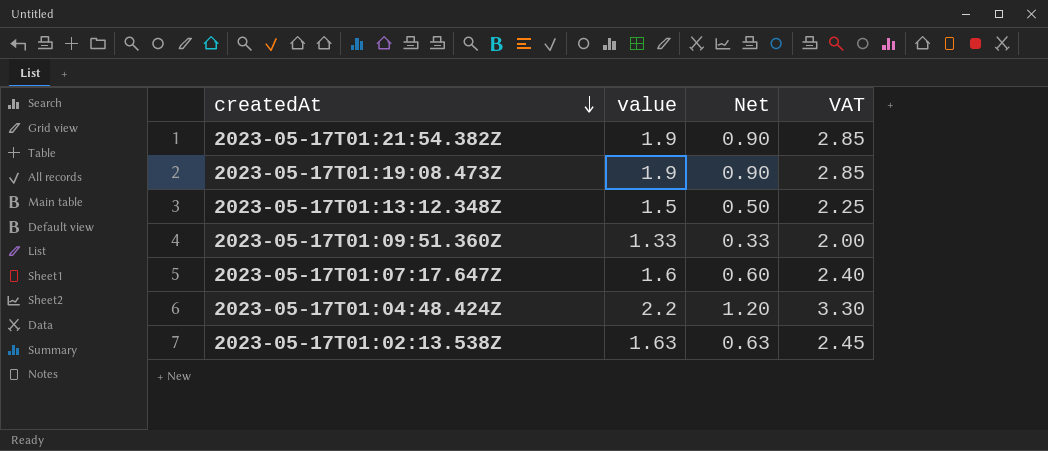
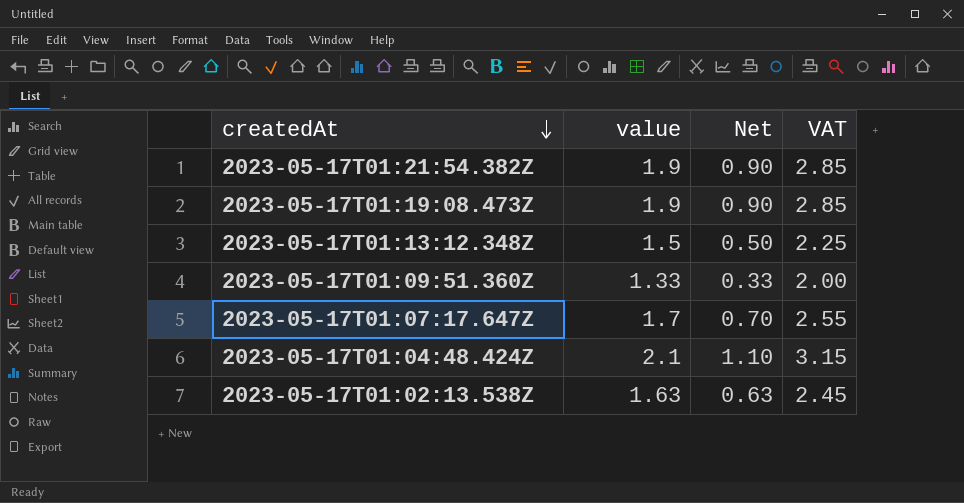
2023-05-17T01:07:17.647Z | value: 1.6 -> 1.7
2023-05-17T01:07:17.647Z | Net: 0.60 -> 0.70
2023-05-17T01:07:17.647Z | VAT: 2.40 -> 2.55
2023-05-17T01:04:48.424Z | value: 2.2 -> 2.1
2023-05-17T01:04:48.424Z | Net: 1.20 -> 1.10
2023-05-17T01:04:48.424Z | VAT: 3.30 -> 3.15

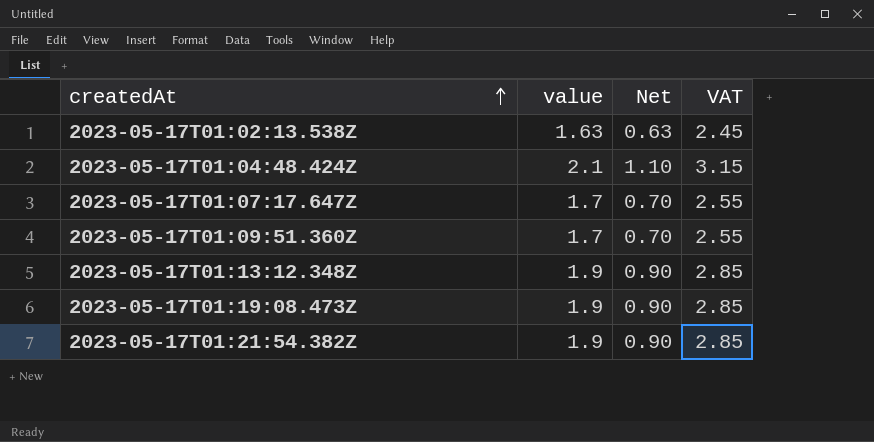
row order: createdAt descending -> createdAt ascending
2023-05-17T01:09:51.360Z | value: 1.33 -> 1.7
2023-05-17T01:09:51.360Z | Net: 0.33 -> 0.70
2023-05-17T01:09:51.360Z | VAT: 2.00 -> 2.55
2023-05-17T01:13:12.348Z | value: 1.5 -> 1.9
2023-05-17T01:13:12.348Z | Net: 0.50 -> 0.90
2023-05-17T01:13:12.348Z | VAT: 2.25 -> 2.85

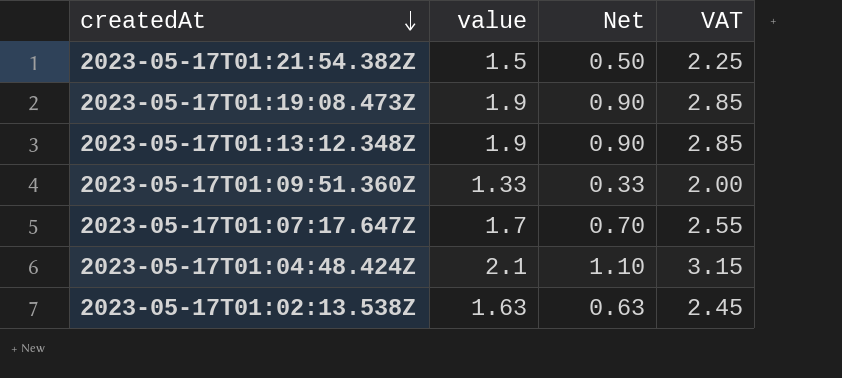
row order: createdAt ascending -> createdAt descending
2023-05-17T01:21:54.382Z | value: 1.9 -> 1.5
2023-05-17T01:21:54.382Z | Net: 0.90 -> 0.50
2023-05-17T01:21:54.382Z | VAT: 2.85 -> 2.25
2023-05-17T01:09:51.360Z | value: 1.7 -> 1.33
2023-05-17T01:09:51.360Z | Net: 0.70 -> 0.33
2023-05-17T01:09:51.360Z | VAT: 2.55 -> 2.00

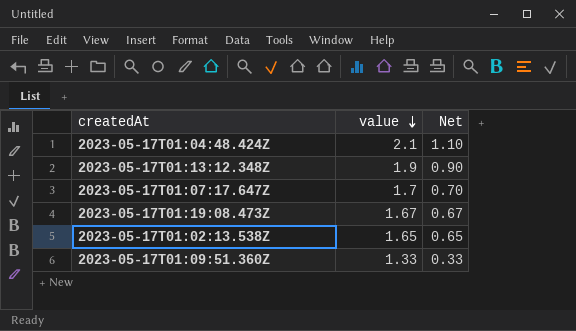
row order: createdAt descending -> value descending
column VAT | formula: [value] * 1.5 -> none
row 2023-05-17T01:21:54.382Z: 1.5 | 0.50 | 2.25 -> none
2023-05-17T01:19:08.473Z | value: 1.9 -> 1.67
2023-05-17T01:19:08.473Z | Net: 0.90 -> 0.67
2023-05-17T01:02:13.538Z | value: 1.63 -> 1.65
2023-05-17T01:02:13.538Z | Net: 0.63 -> 0.65

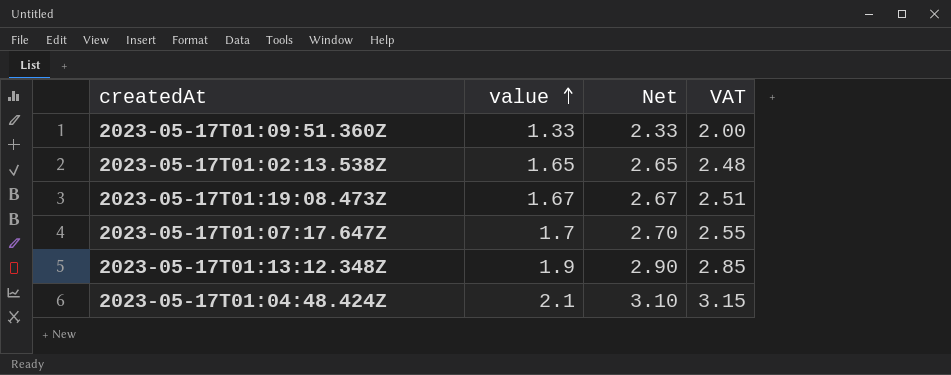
row order: value descending -> value ascending
column Net | formula: [value] - 1 -> [value] + 1
column VAT | formula: none -> [value] * 1.5

